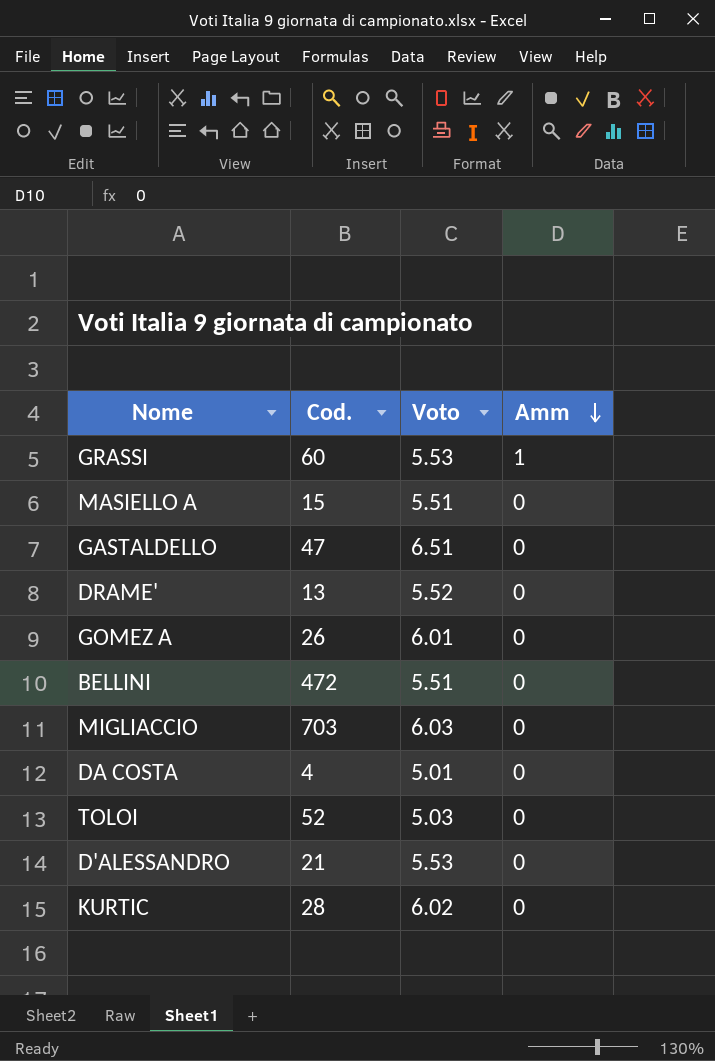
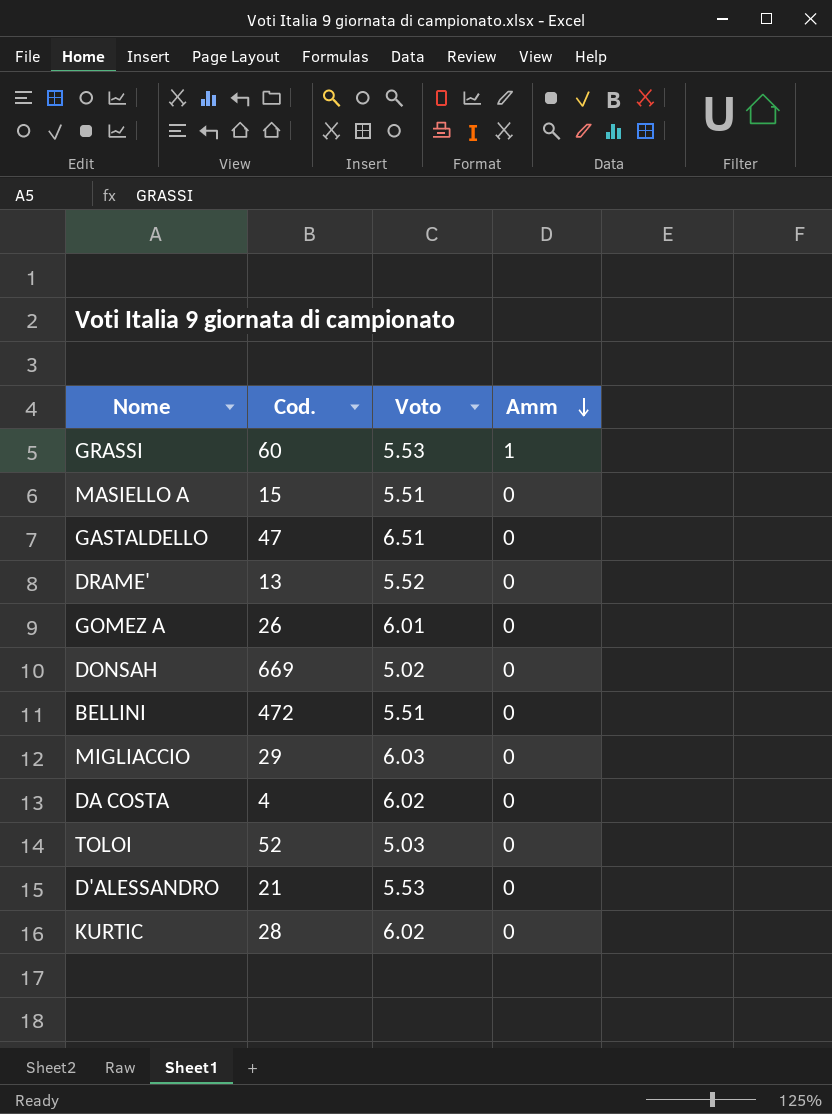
row DONSAH: none -> 669 | 5.02 | 0
MIGLIACCIO | Cod.: 703 -> 29
DA COSTA | Voto: 5.01 -> 6.02

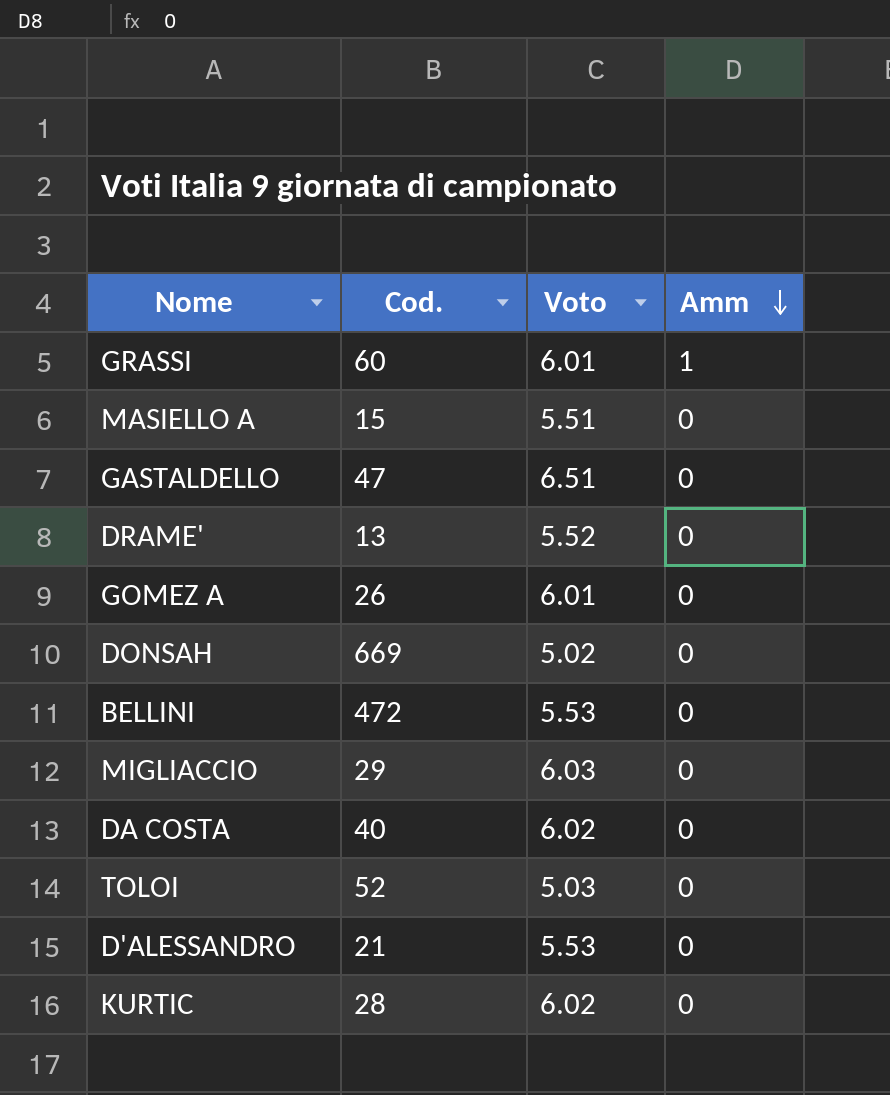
GRASSI | Voto: 5.53 -> 6.01
BELLINI | Voto: 5.51 -> 5.53
DA COSTA | Cod.: 4 -> 40

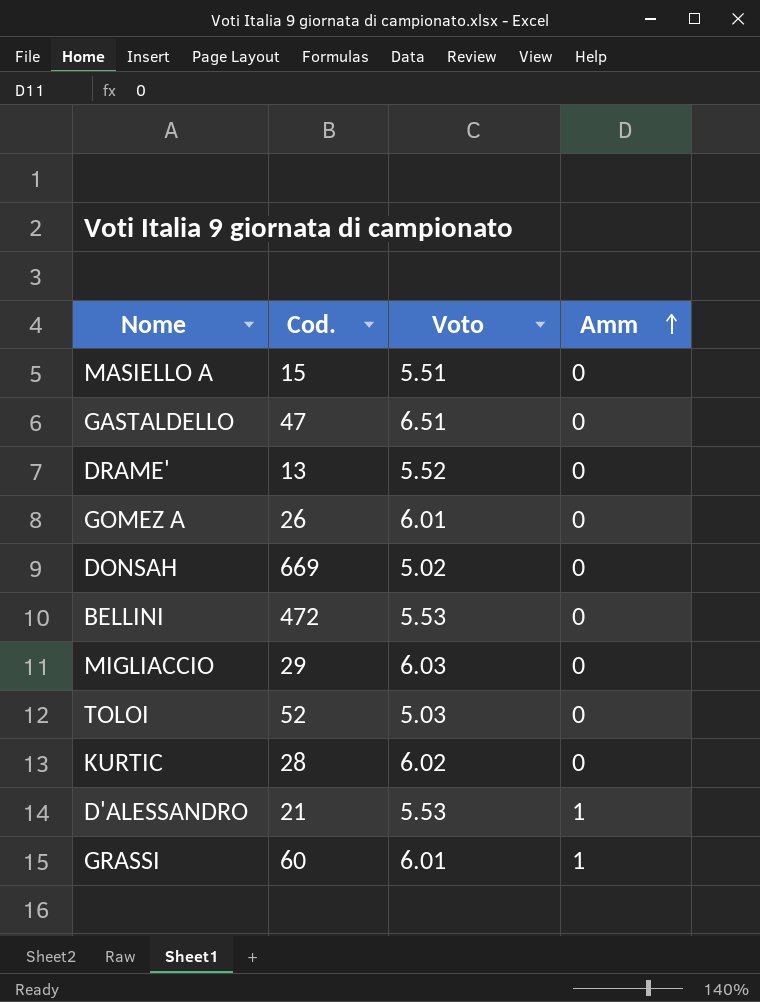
row order: Amm descending -> Amm ascending
row DA COSTA: 40 | 6.02 | 0 -> none
D'ALESSANDRO | Amm: 0 -> 1

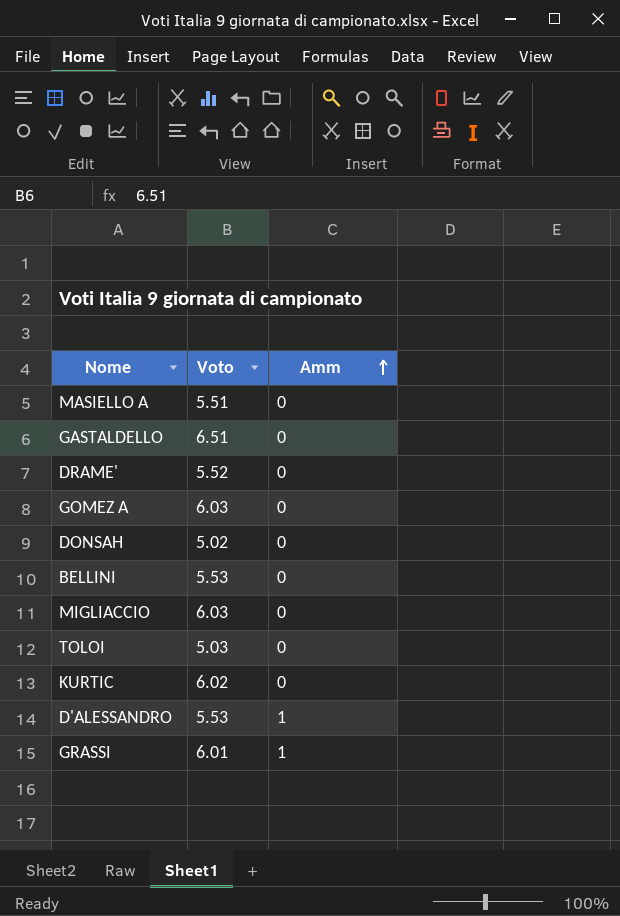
column Cod. | position: 2 -> none
GOMEZ A | Voto: 6.01 -> 6.03

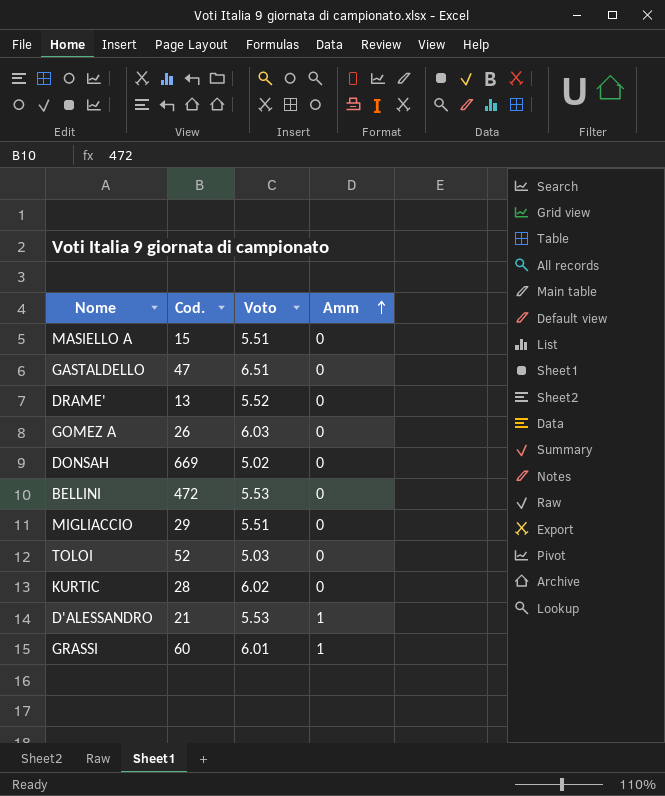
column Cod. | position: none -> 2
MIGLIACCIO | Voto: 6.03 -> 5.51

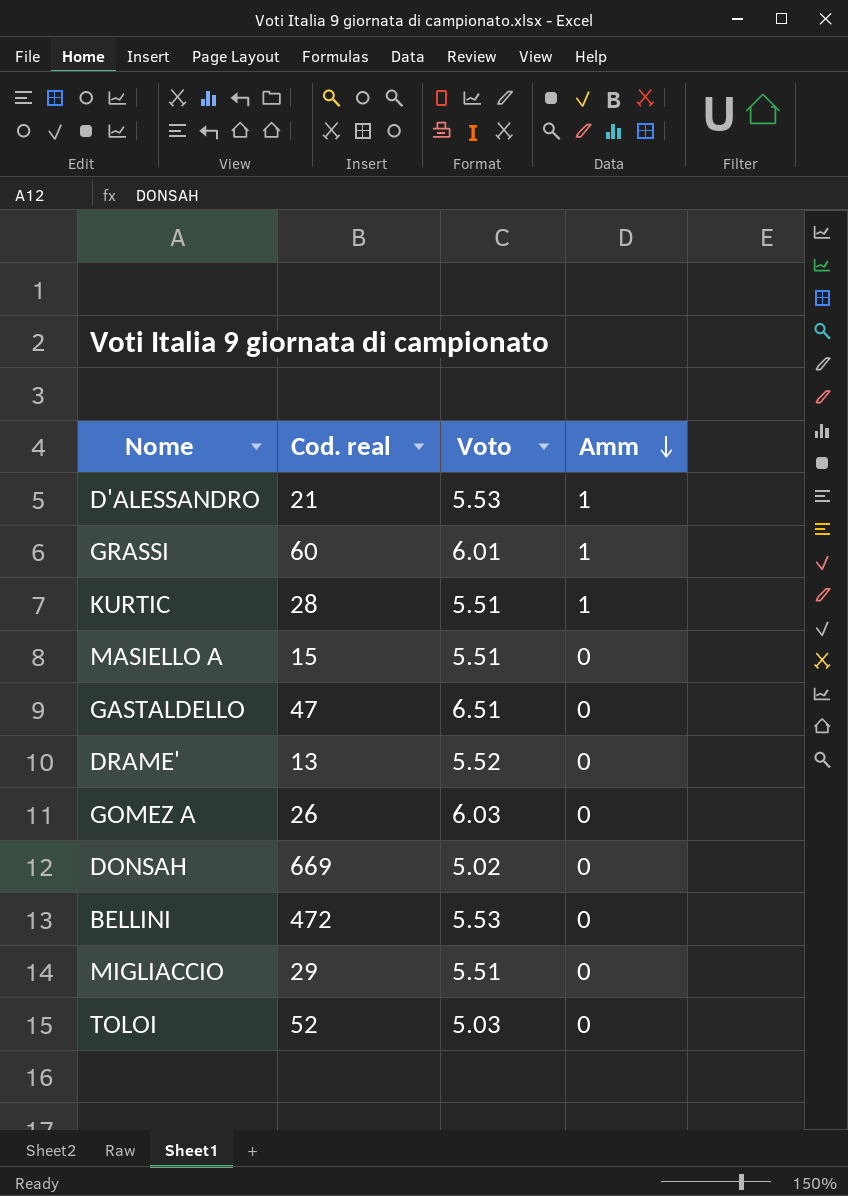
row order: Amm ascending -> Amm descending
column name: Cod. -> Cod. real
KURTIC | Voto: 6.02 -> 5.51
KURTIC | Amm: 0 -> 1

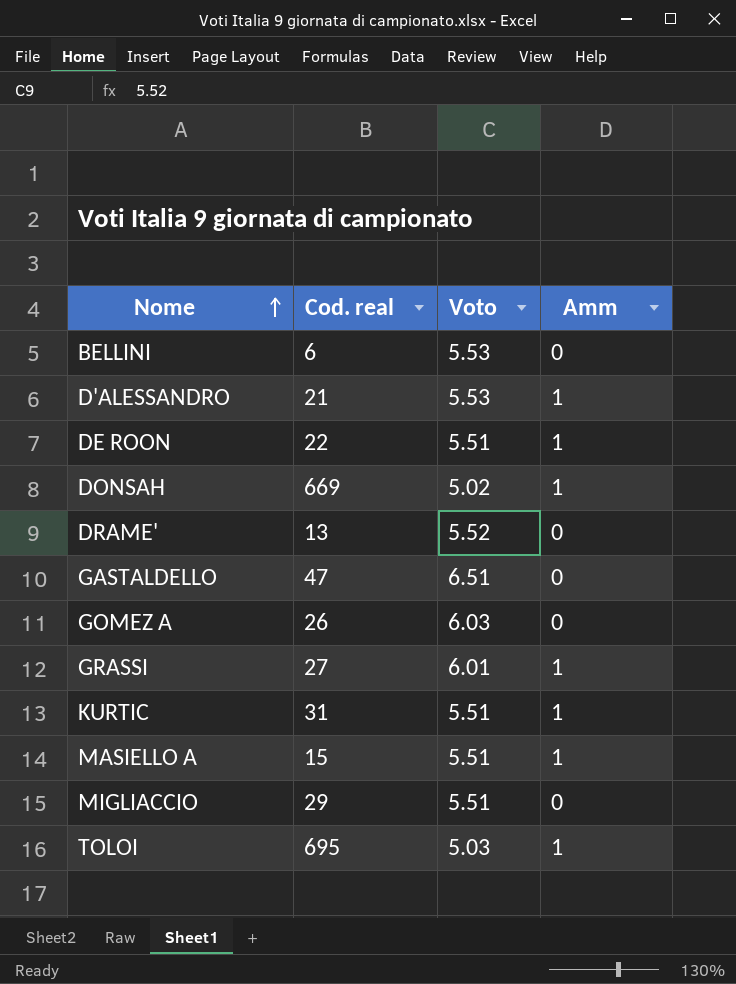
row order: Amm descending -> Nome ascending
BELLINI | Cod. real: 472 -> 6
row DE ROON: none -> 22 | 5.51 | 1
DONSAH | Amm: 0 -> 1
GRASSI | Cod. real: 60 -> 27
KURTIC | Cod. real: 28 -> 31
MASIELLO A | Amm: 0 -> 1
TOLOI | Cod. real: 52 -> 695
TOLOI | Amm: 0 -> 1

